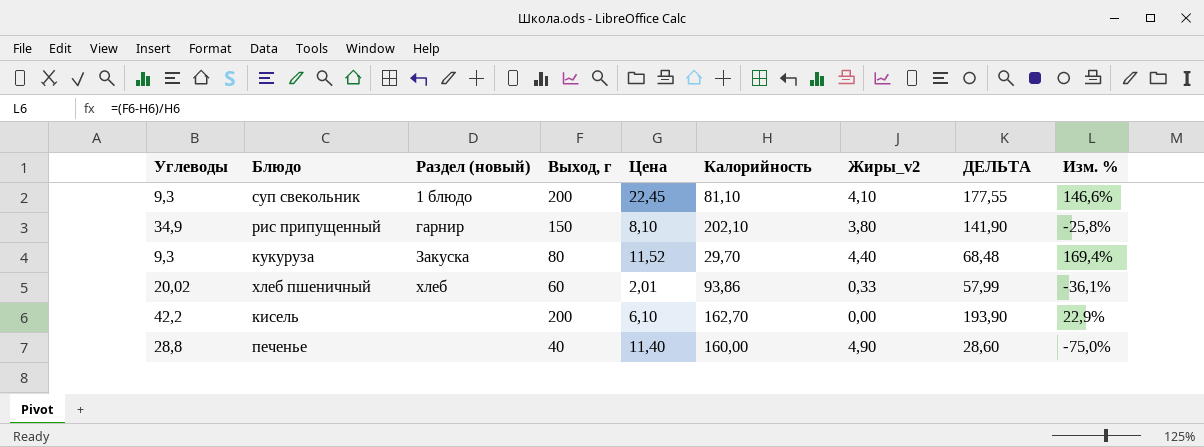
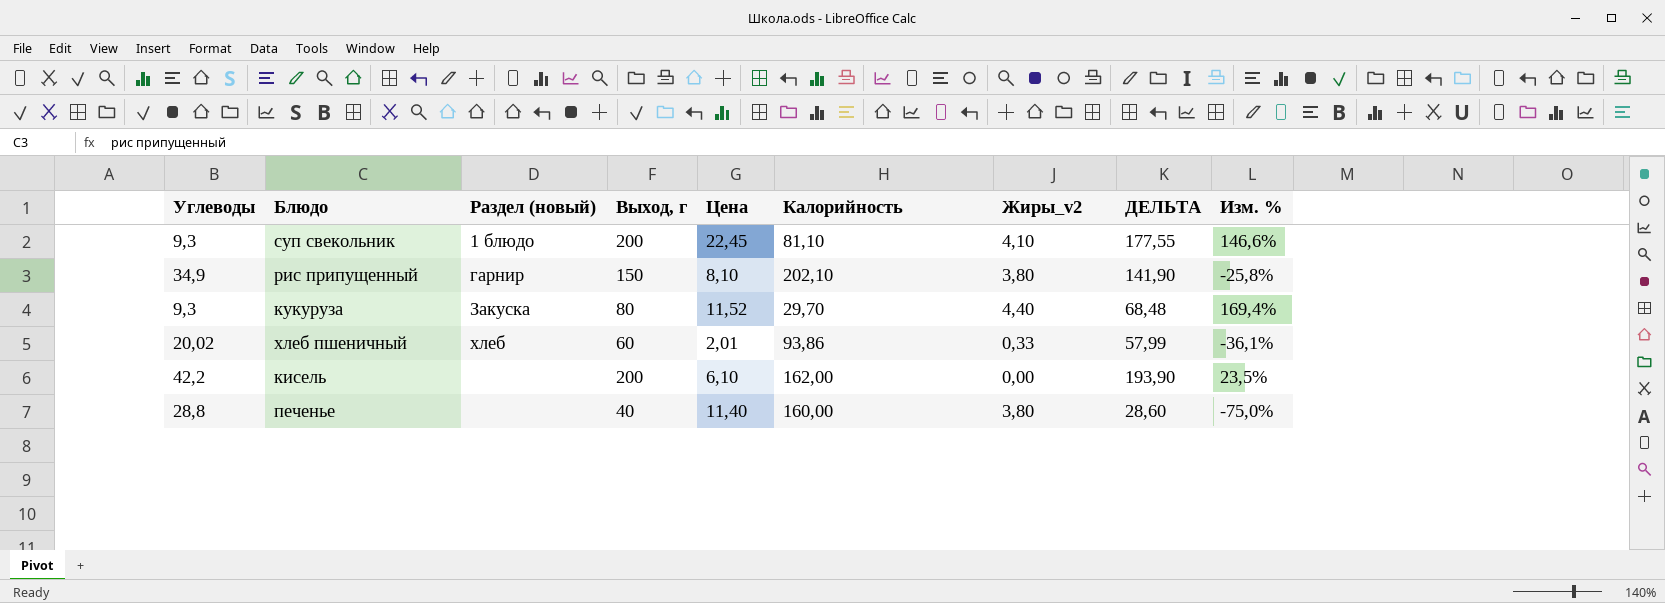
кисель | Калорийность: 162,70 -> 162,00
кисель | Изм. %: 22,9% -> 23,5%
печенье | Жиры_v2: 4,90 -> 3,80

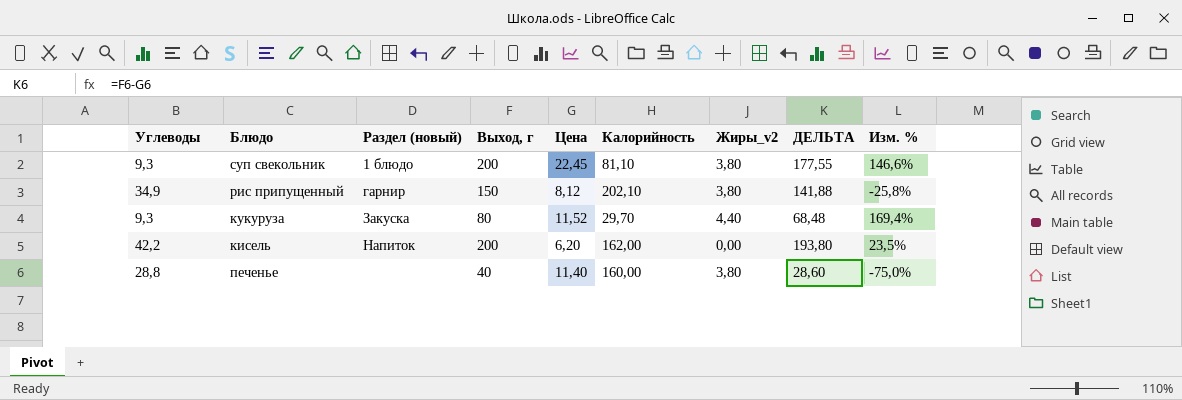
row хлеб пшеничный: 20,02 | хлеб | 60 | 2,01 | 93,86 | 0,33 | 57,99 | -36,1% -> none
суп свекольник | Жиры_v2: 4,10 -> 3,80
рис припущенный | Цена: 8,10 -> 8,12
рис припущенный | ДЕЛЬТА: 141,90 -> 141,88
кисель | Раздел (новый): none -> Напиток
кисель | Цена: 6,10 -> 6,20
кисель | ДЕЛЬТА: 193,90 -> 193,80

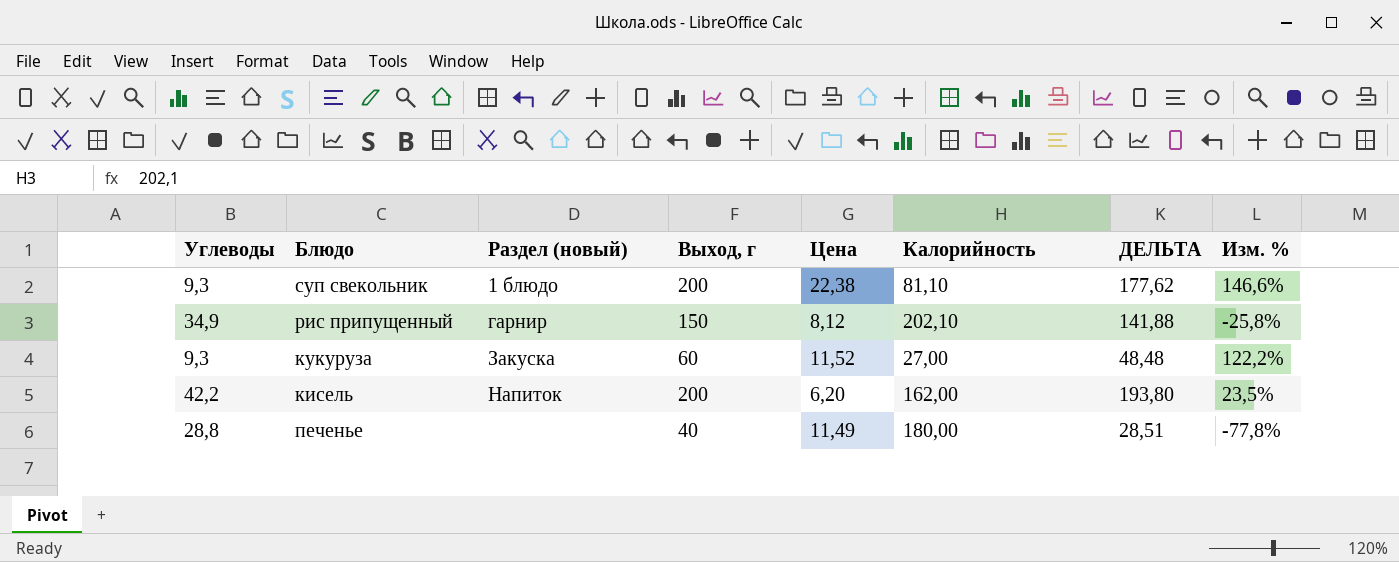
column Жиры_v2 | position: 7 -> none
суп свекольник | Цена: 22,45 -> 22,38
суп свекольник | ДЕЛЬТА: 177,55 -> 177,62
кукуруза | Выход, г: 80 -> 60
кукуруза | Калорийность: 29,70 -> 27,00
кукуруза | ДЕЛЬТА: 68,48 -> 48,48
кукуруза | Изм. %: 169,4% -> 122,2%
печенье | Цена: 11,40 -> 11,49
печенье | Калорийность: 160,00 -> 180,00
печенье | ДЕЛЬТА: 28,60 -> 28,51
печенье | Изм. %: -75,0% -> -77,8%

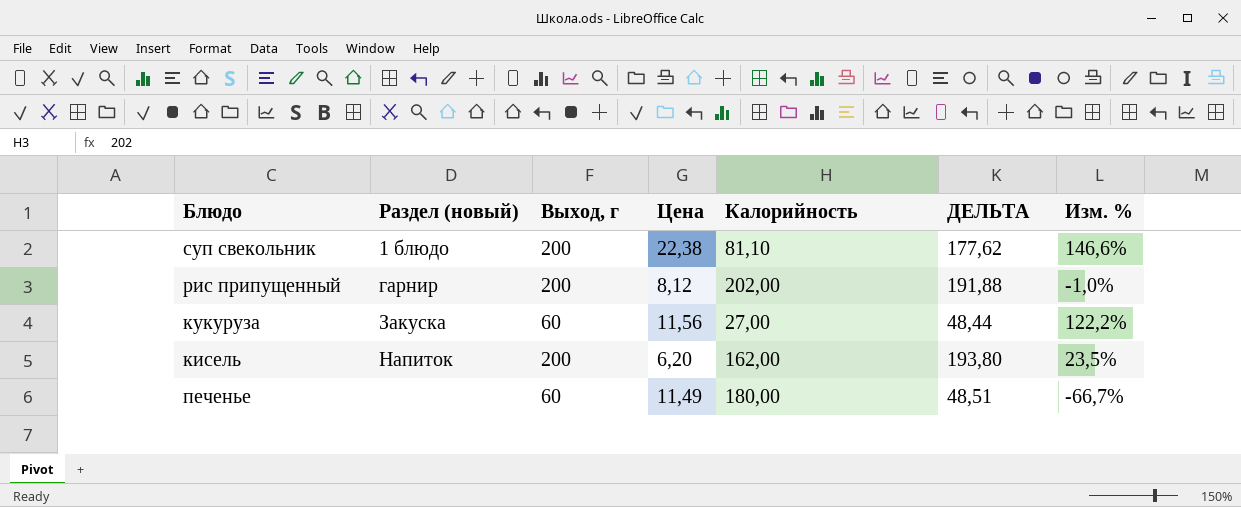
column Углеводы | position: 1 -> none
рис припущенный | Выход, г: 150 -> 200
рис припущенный | Калорийность: 202,10 -> 202,00
рис припущенный | ДЕЛЬТА: 141,88 -> 191,88
рис припущенный | Изм. %: -25,8% -> -1,0%
кукуруза | Цена: 11,52 -> 11,56
кукуруза | ДЕЛЬТА: 48,48 -> 48,44
печенье | Выход, г: 40 -> 60
печенье | ДЕЛЬТА: 28,51 -> 48,51
печенье | Изм. %: -77,8% -> -66,7%

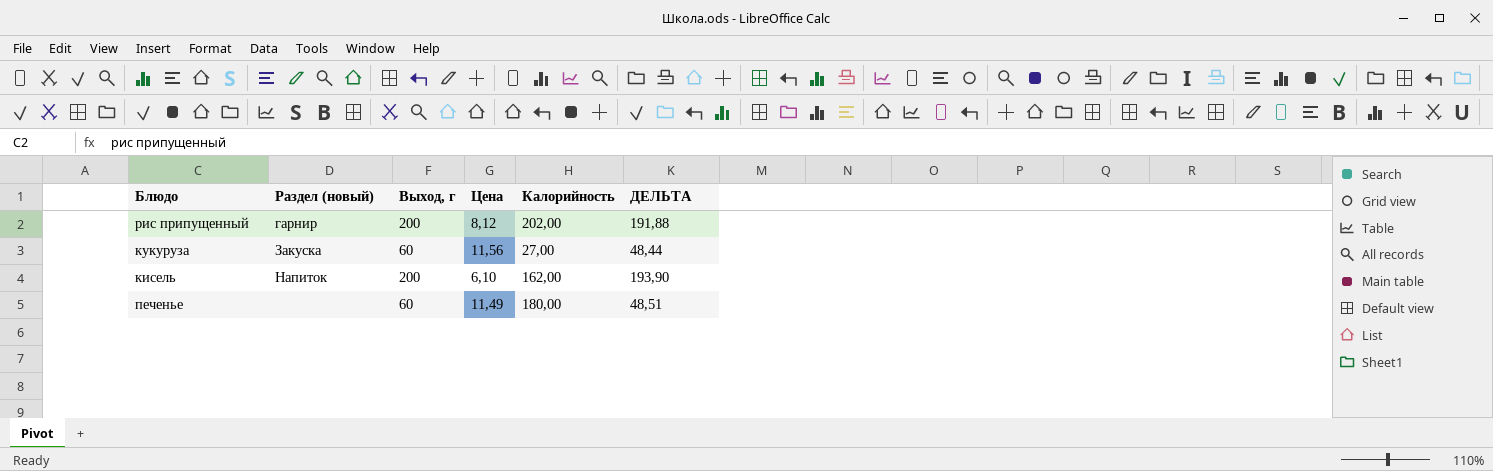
column Изм. % | formula: ([Выход, г] - [Калорийность]) / [Калорийность] -> none
row суп свекольник: 1 блюдо | 200 | 22,38 | 81,10 | 177,62 | 146,6% -> none
кисель | Цена: 6,20 -> 6,10
кисель | ДЕЛЬТА: 193,80 -> 193,90

